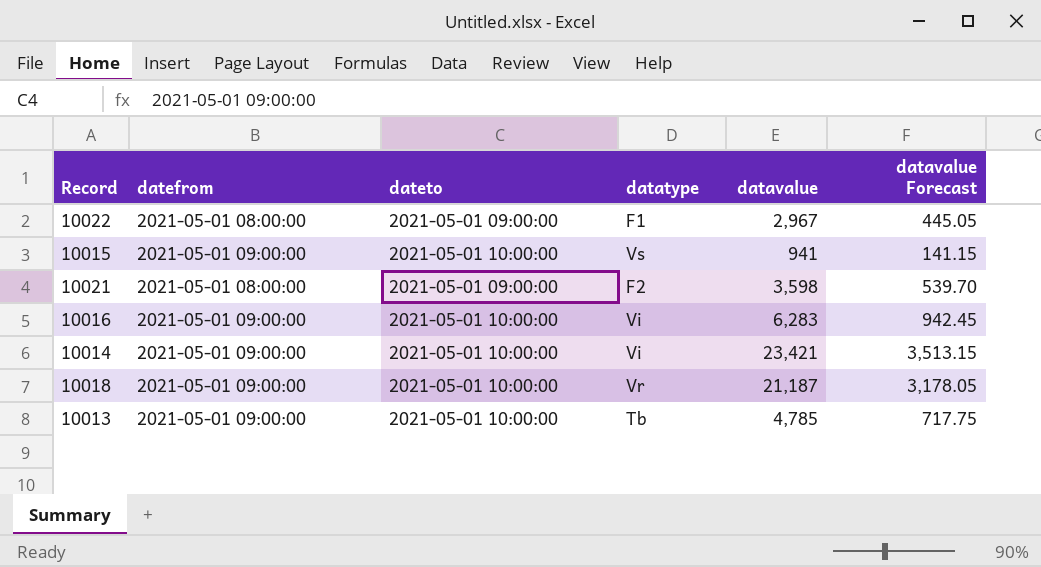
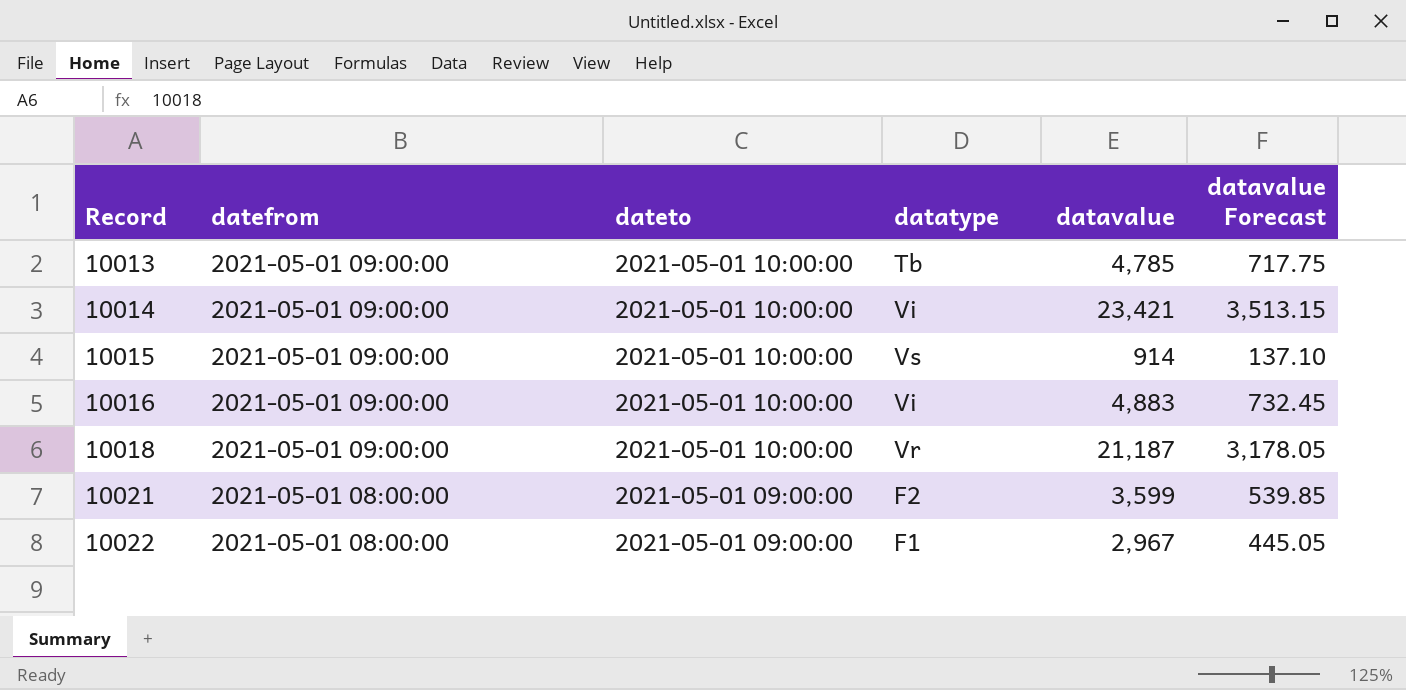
row order: none -> Record ascending
10015 | datavalue: 941 -> 914
10015 | datavalue Forecast: 141.15 -> 137.10
10016 | datavalue: 6,283 -> 4,883
10016 | datavalue Forecast: 942.45 -> 732.45
10021 | datavalue: 3,598 -> 3,599
10021 | datavalue Forecast: 539.70 -> 539.85

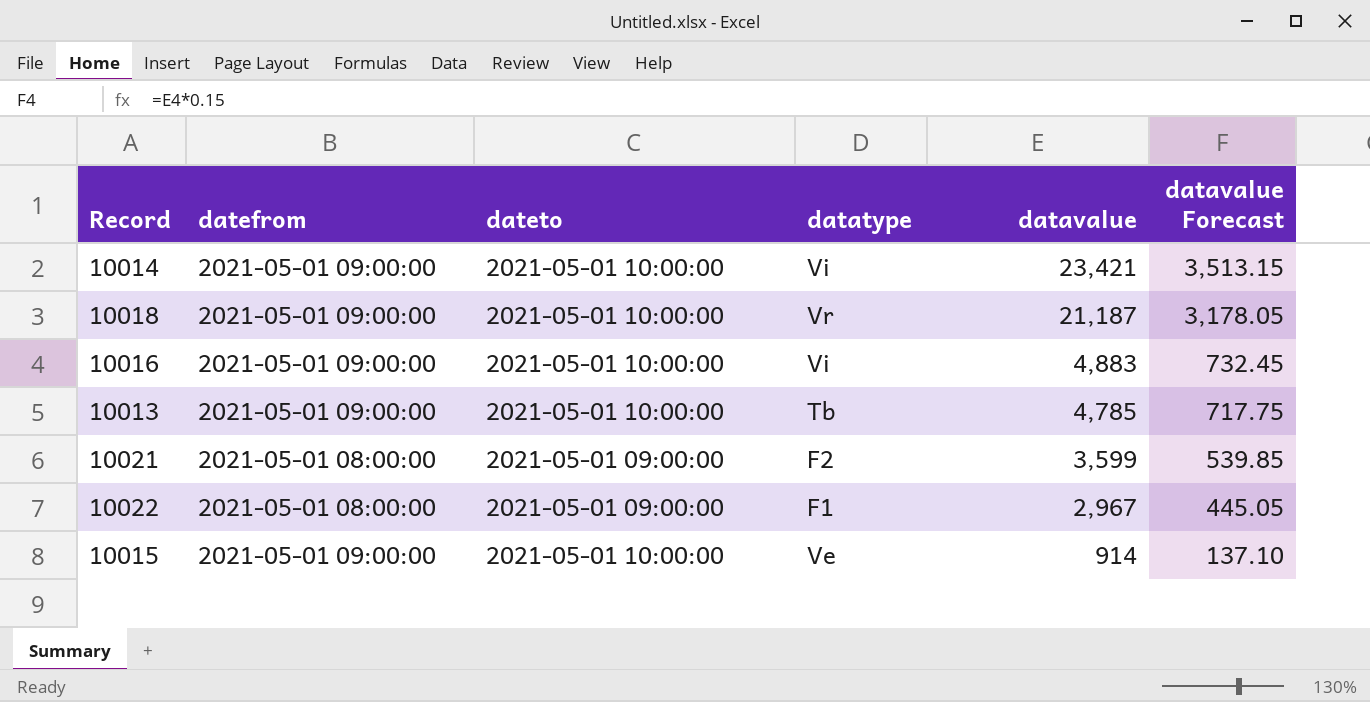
row order: Record ascending -> datavalue descending
10015 | datatype: Vs -> Ve

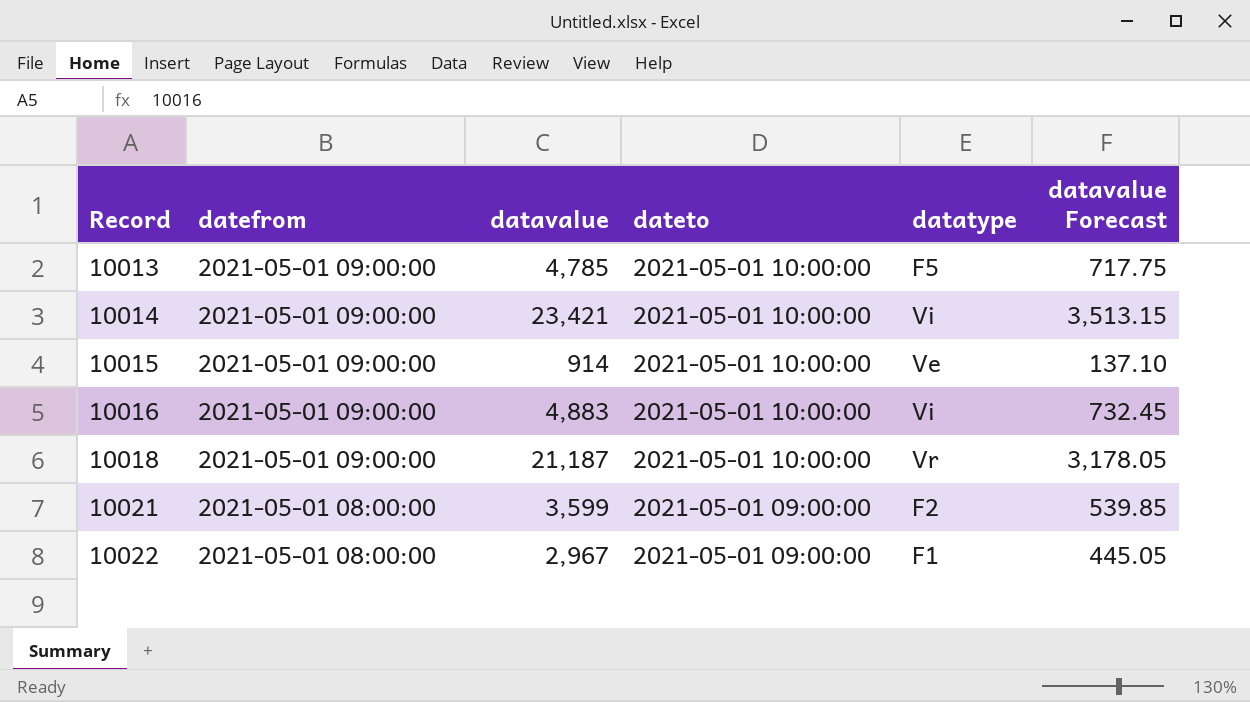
row order: datavalue descending -> Record ascending
column datavalue | position: 5 -> 3
10013 | datatype: Tb -> F5

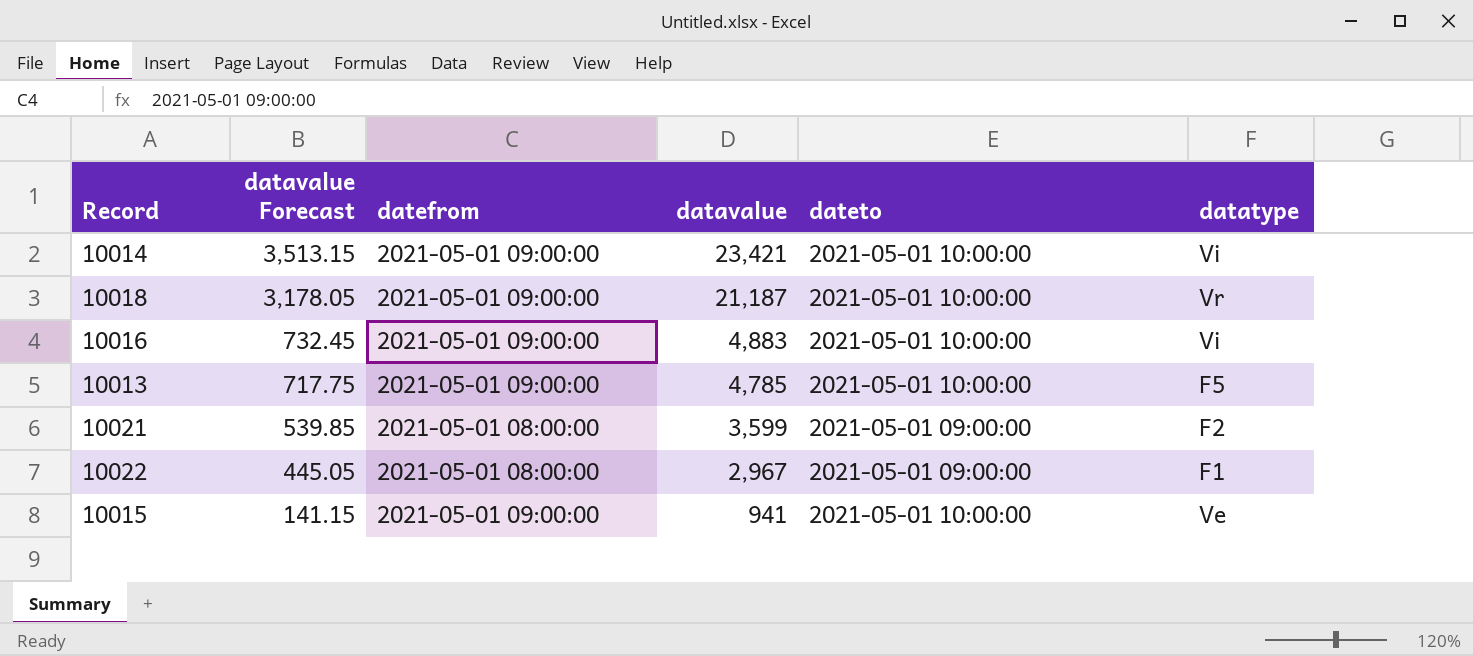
row order: Record ascending -> datavalue Forecast descending
column datavalue Forecast | position: 6 -> 2
10015 | datavalue Forecast: 137.10 -> 141.15
10015 | datavalue: 914 -> 941

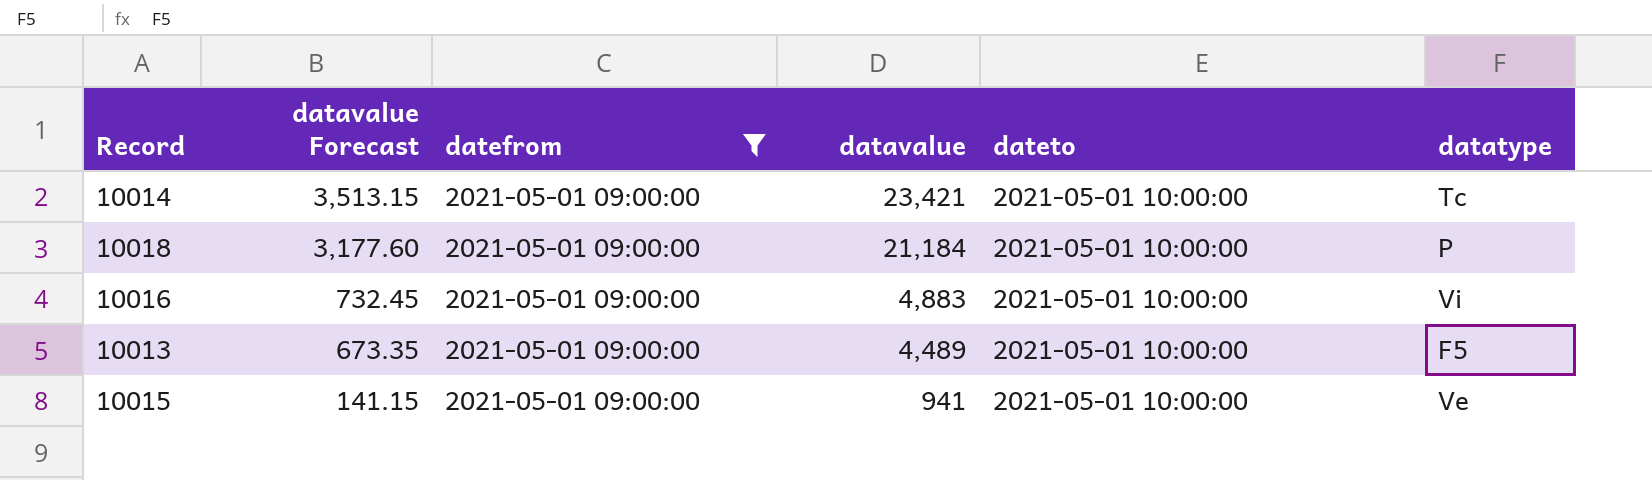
filter: none -> datefrom = 2021-05-01 09:00:00
10014 | datatype: Vi -> Tc
10018 | datavalue Forecast: 3,178.05 -> 3,177.60
10018 | datavalue: 21,187 -> 21,184
10018 | datatype: Vr -> P
10013 | datavalue Forecast: 717.75 -> 673.35
10013 | datavalue: 4,785 -> 4,489

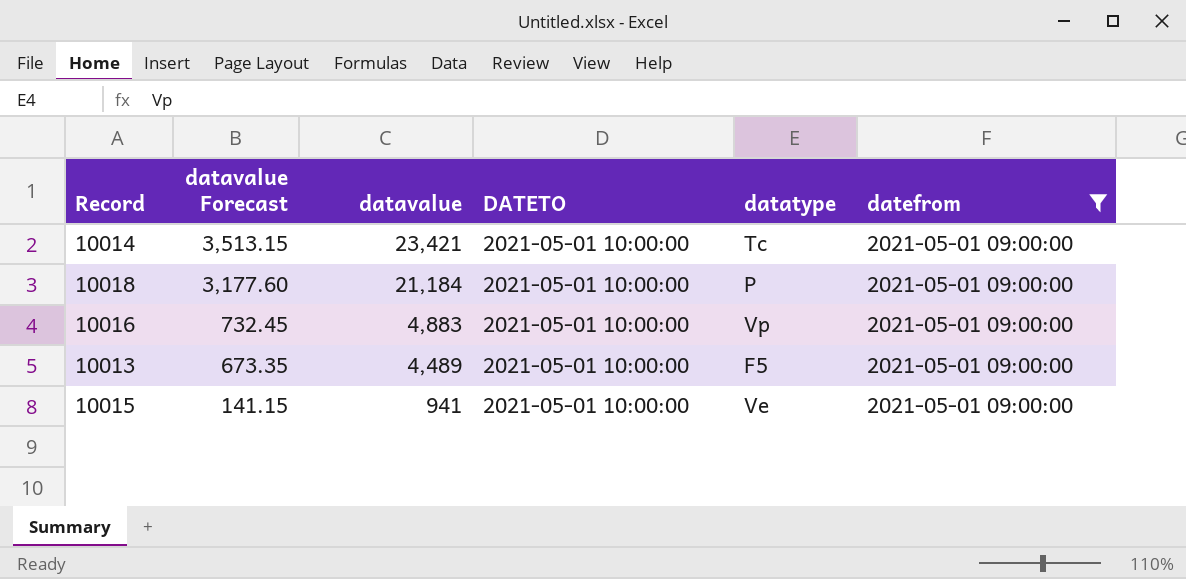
column name: dateto -> DATETO
column datefrom | position: 3 -> 6
10016 | datatype: Vi -> Vp

